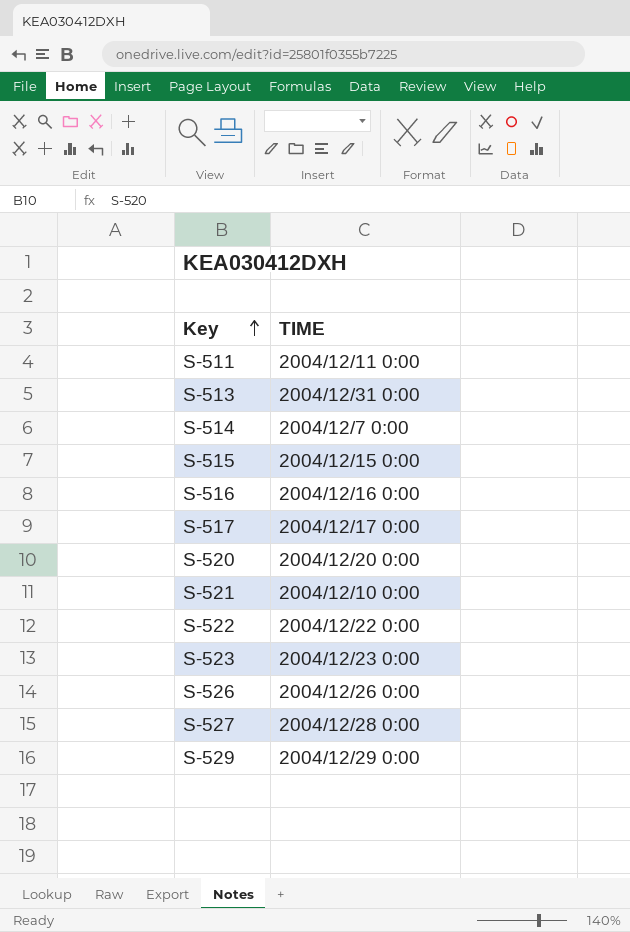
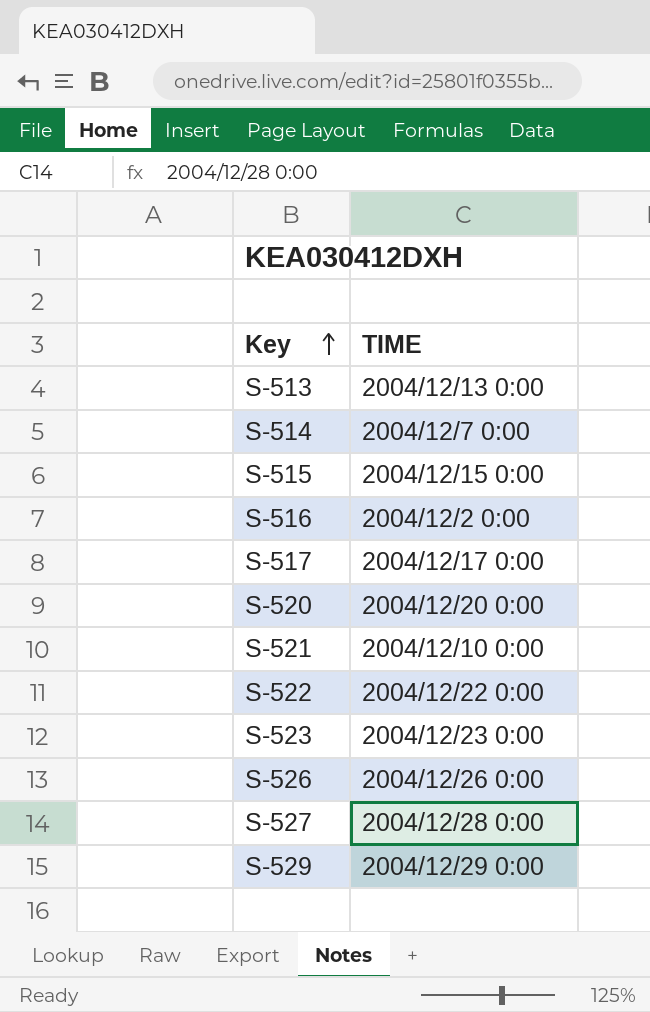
row S-511: 2004/12/11 0:00 -> none
S-513 | TIME: 2004/12/31 0:00 -> 2004/12/13 0:00
S-516 | TIME: 2004/12/16 0:00 -> 2004/12/2 0:00

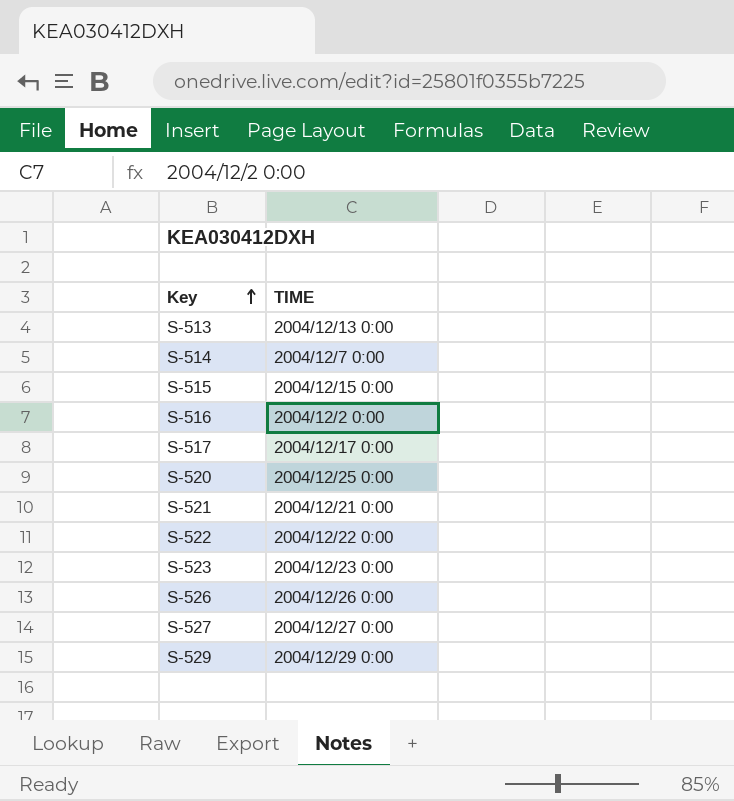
S-520 | TIME: 2004/12/20 0:00 -> 2004/12/25 0:00
S-521 | TIME: 2004/12/10 0:00 -> 2004/12/21 0:00
S-527 | TIME: 2004/12/28 0:00 -> 2004/12/27 0:00

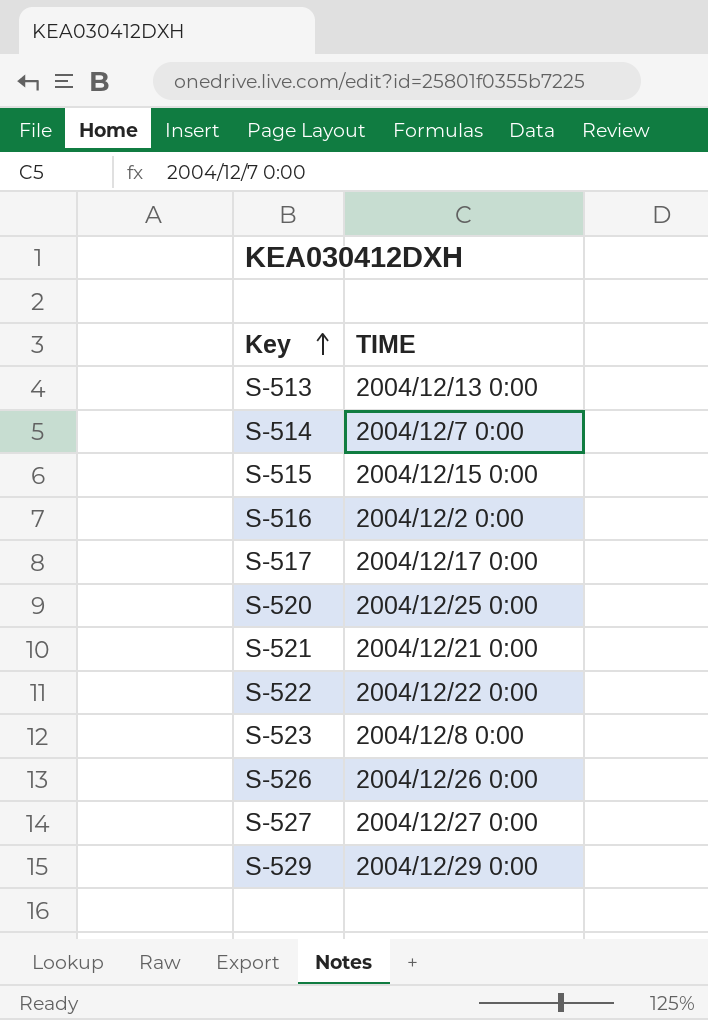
S-523 | TIME: 2004/12/23 0:00 -> 2004/12/8 0:00

